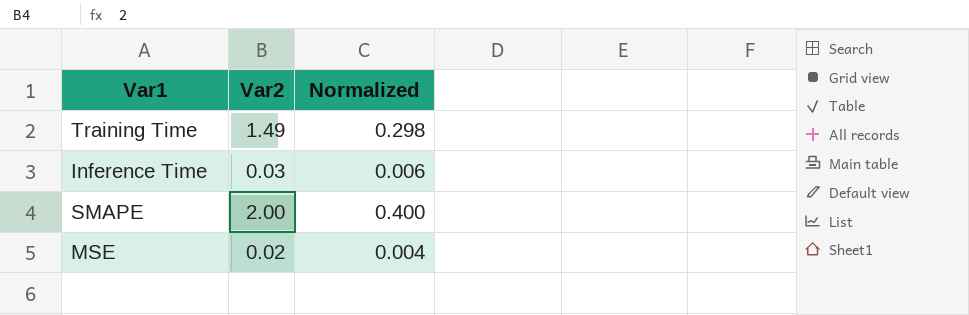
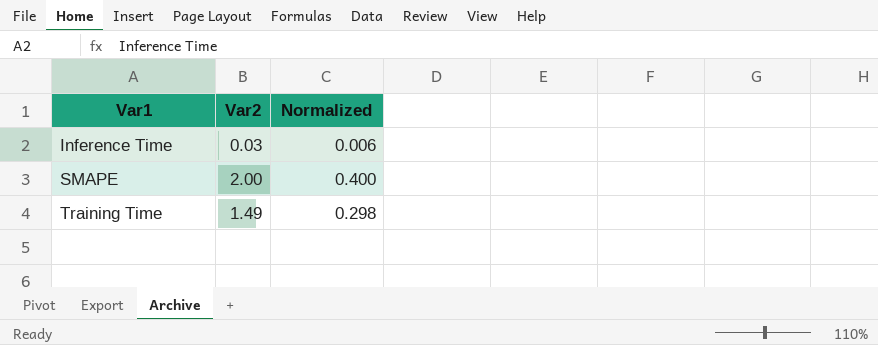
row order: none -> Var1 ascending
row MSE: 0.02 | 0.004 -> none

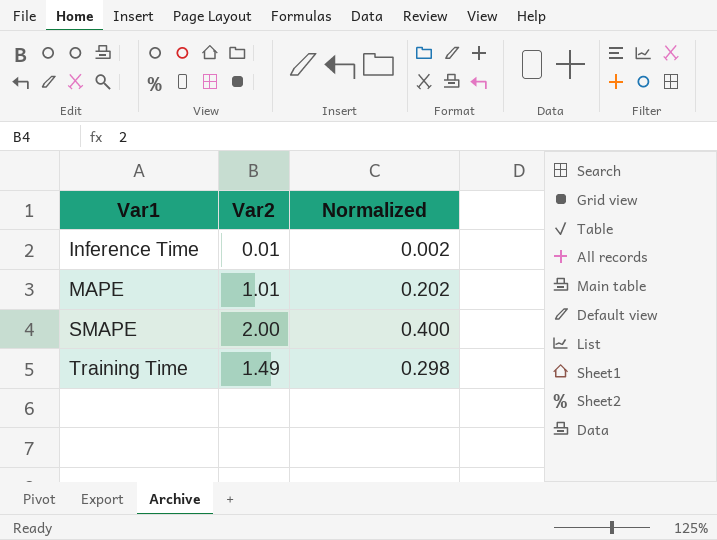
Inference Time | Var2: 0.03 -> 0.01
Inference Time | Normalized: 0.006 -> 0.002
row MAPE: none -> 1.01 | 0.202

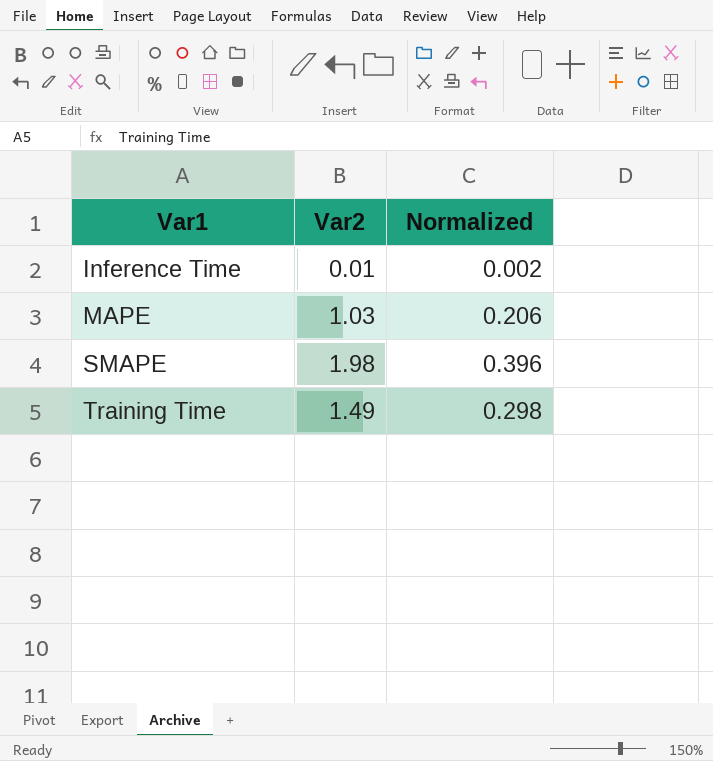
MAPE | Var2: 1.01 -> 1.03
MAPE | Normalized: 0.202 -> 0.206
SMAPE | Var2: 2.00 -> 1.98
SMAPE | Normalized: 0.400 -> 0.396

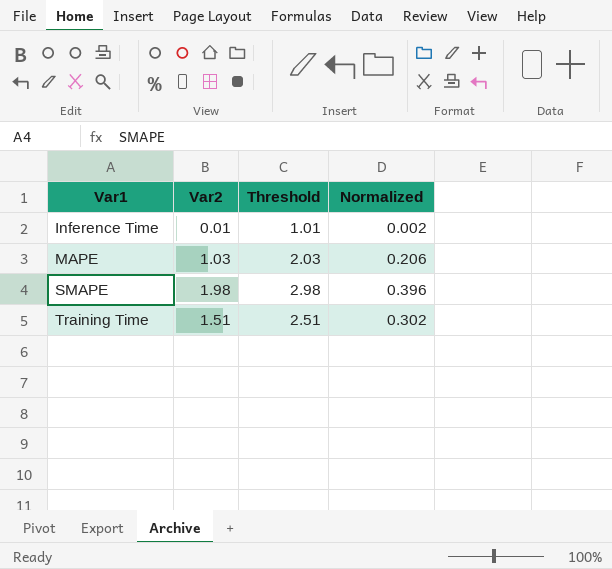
column Threshold | formula: none -> [Var2] + 1
Training Time | Var2: 1.49 -> 1.51
Training Time | Normalized: 0.298 -> 0.302

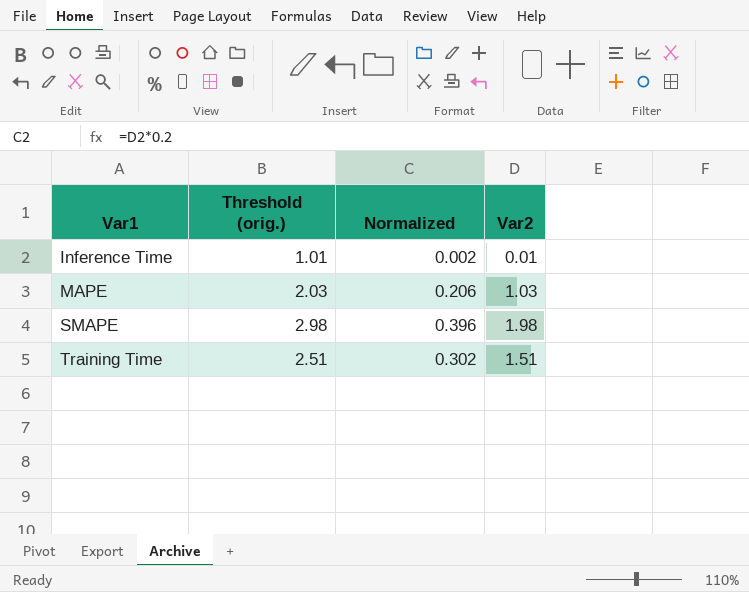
column name: Threshold -> Threshold (orig.)
column Var2 | position: 2 -> 4

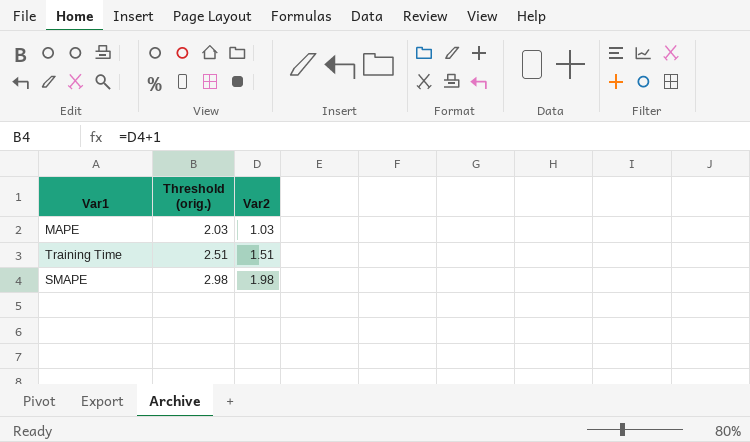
row order: Var1 ascending -> Threshold (orig.) ascending
column Normalized | formula: [Var2] * 0.2 -> none
row Inference Time: 1.01 | 0.002 | 0.01 -> none

